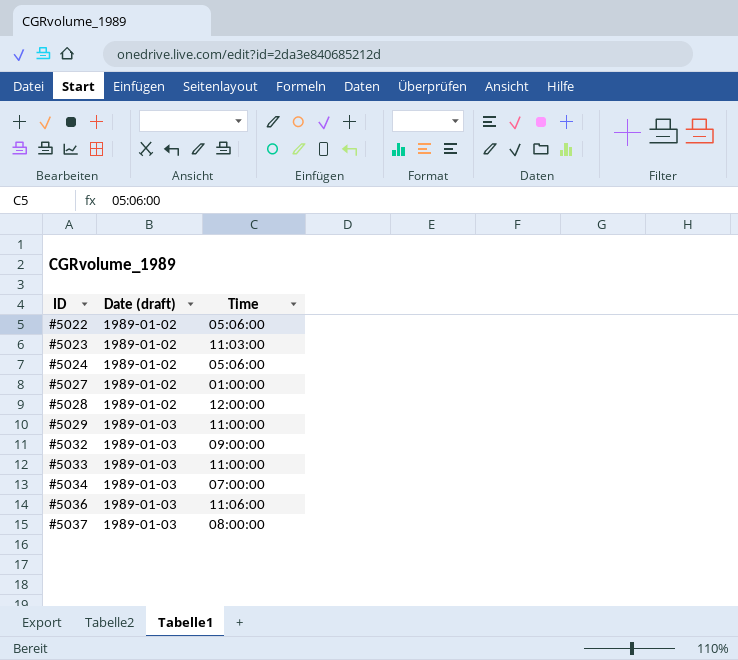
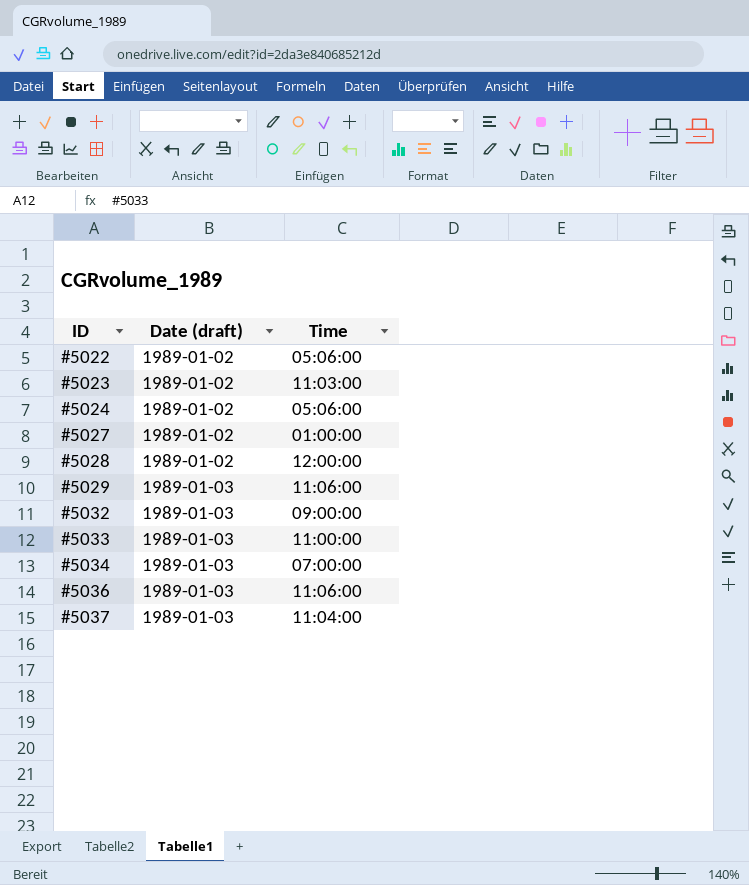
#5029 | Time: 11:00:00 -> 11:06:00
#5037 | Time: 08:00:00 -> 11:04:00

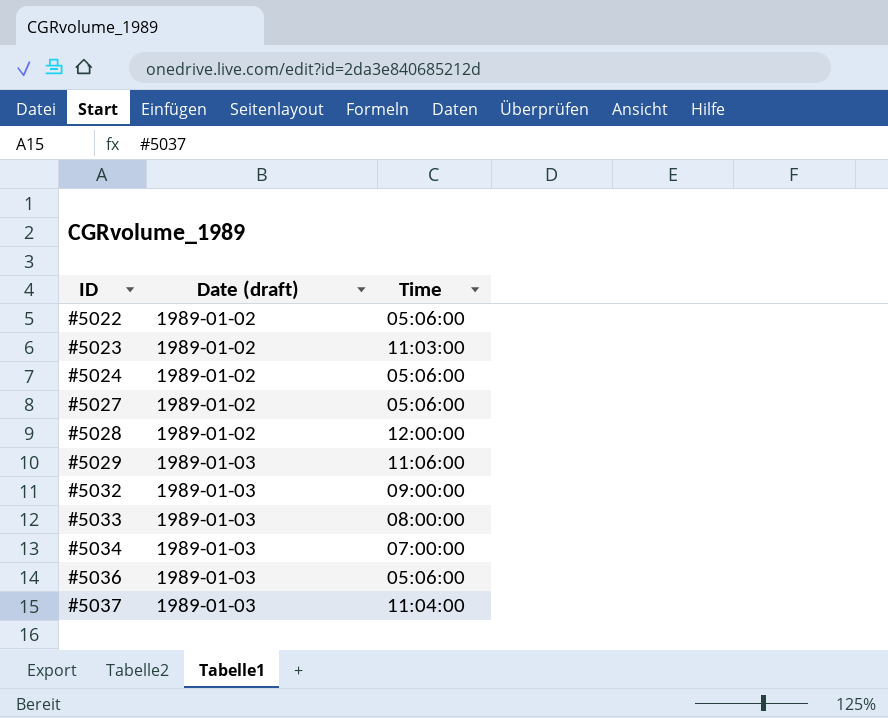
#5027 | Time: 01:00:00 -> 05:06:00
#5033 | Time: 11:00:00 -> 08:00:00
#5036 | Time: 11:06:00 -> 05:06:00

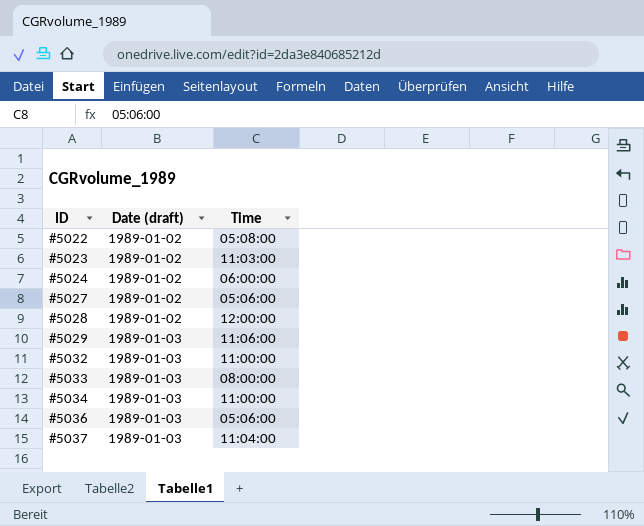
#5022 | Time: 05:06:00 -> 05:08:00
#5024 | Time: 05:06:00 -> 06:00:00
#5032 | Time: 09:00:00 -> 11:00:00
#5034 | Time: 07:00:00 -> 11:00:00

